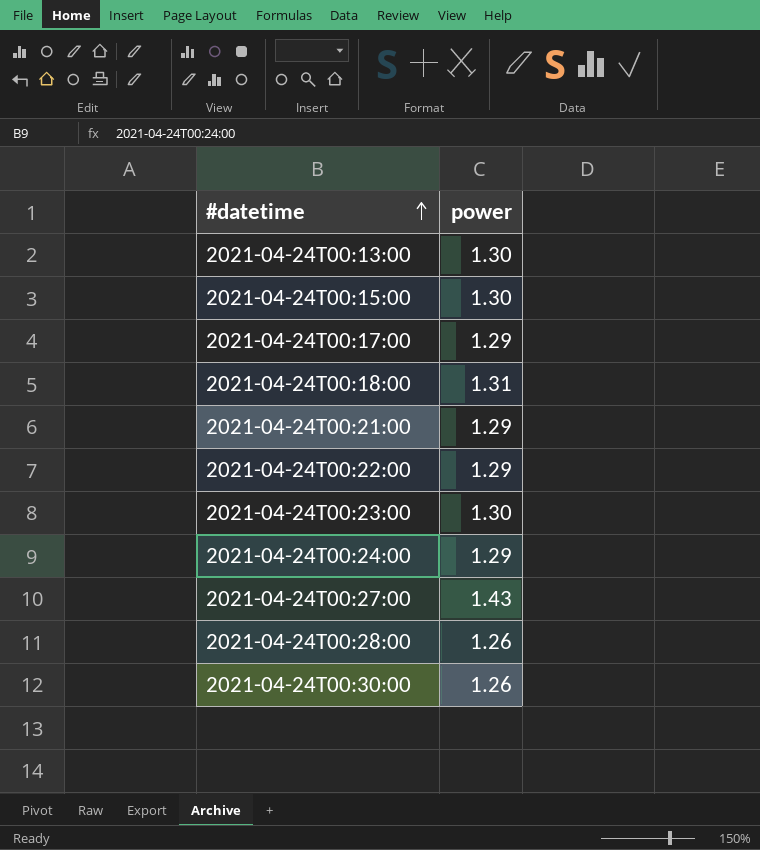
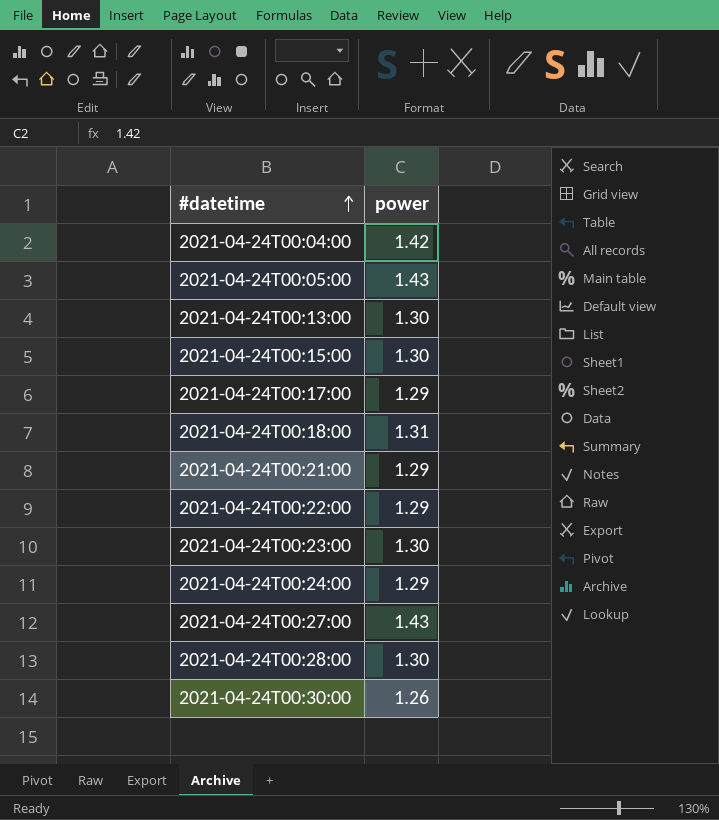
row 2021-04-24T00:04:00: none -> 1.42
row 2021-04-24T00:05:00: none -> 1.43
2021-04-24T00:28:00 | power: 1.26 -> 1.30

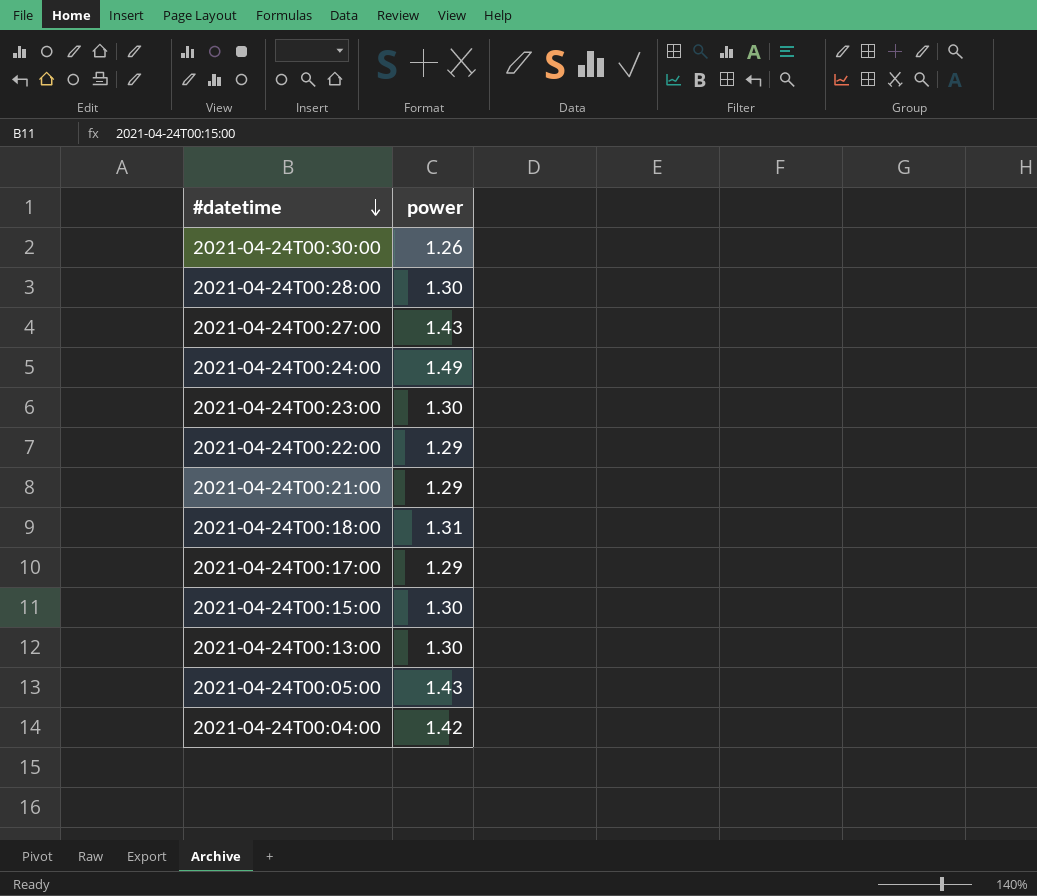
row order: #datetime ascending -> #datetime descending
2021-04-24T00:24:00 | power: 1.29 -> 1.49

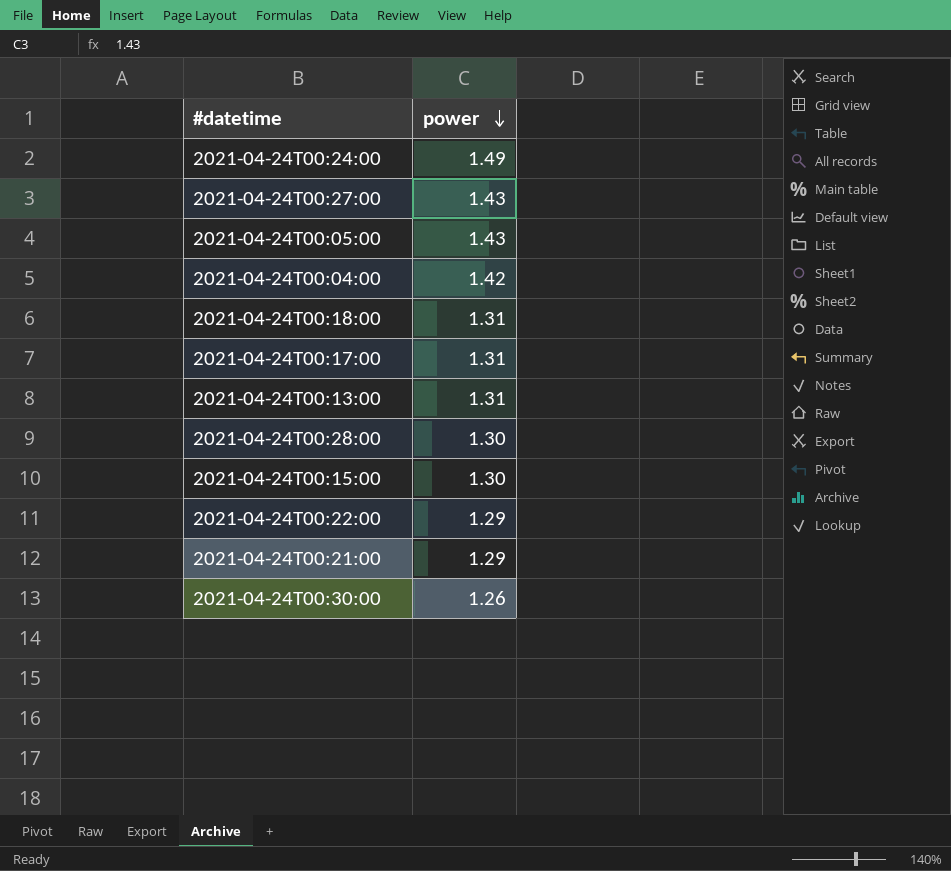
row order: #datetime descending -> power descending
row 2021-04-24T00:23:00: 1.30 -> none
2021-04-24T00:17:00 | power: 1.29 -> 1.31
2021-04-24T00:13:00 | power: 1.30 -> 1.31

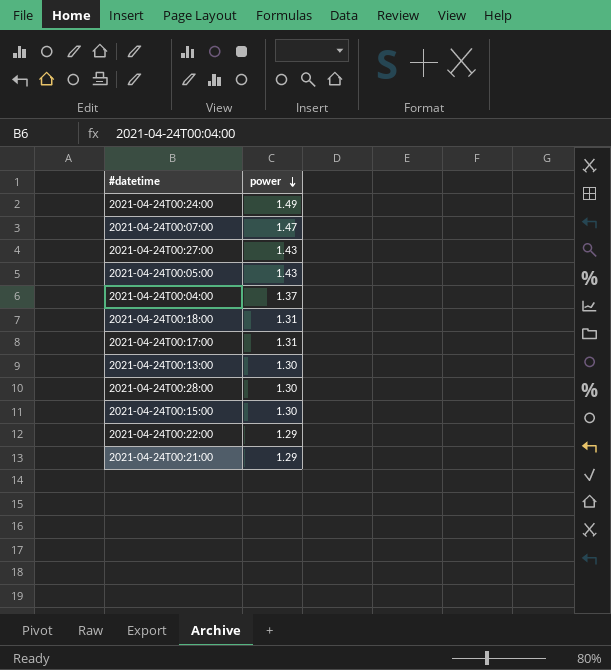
row 2021-04-24T00:30:00: 1.26 -> none
row 2021-04-24T00:07:00: none -> 1.47
2021-04-24T00:04:00 | power: 1.42 -> 1.37
2021-04-24T00:13:00 | power: 1.31 -> 1.30

